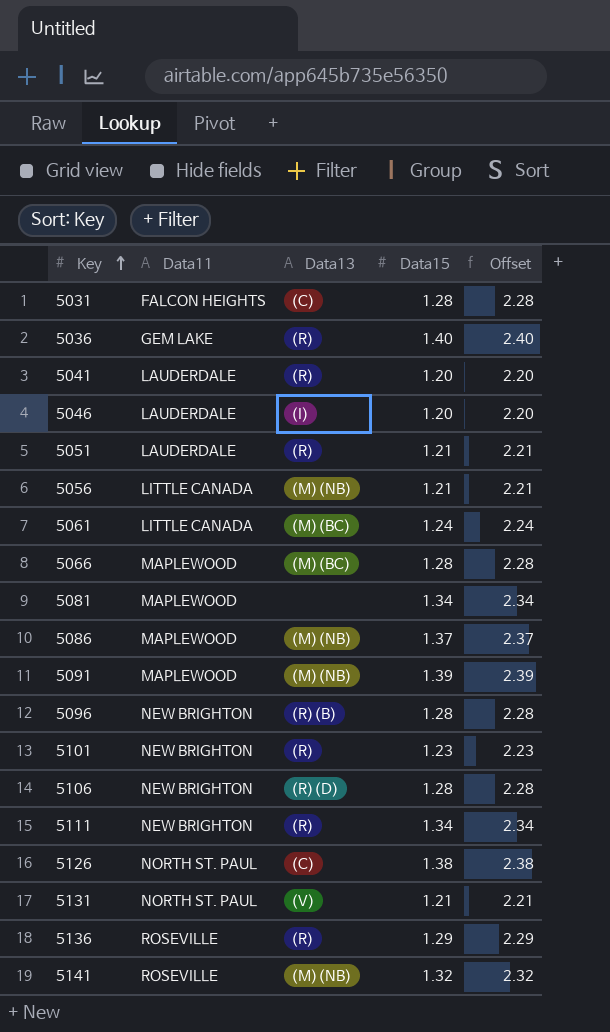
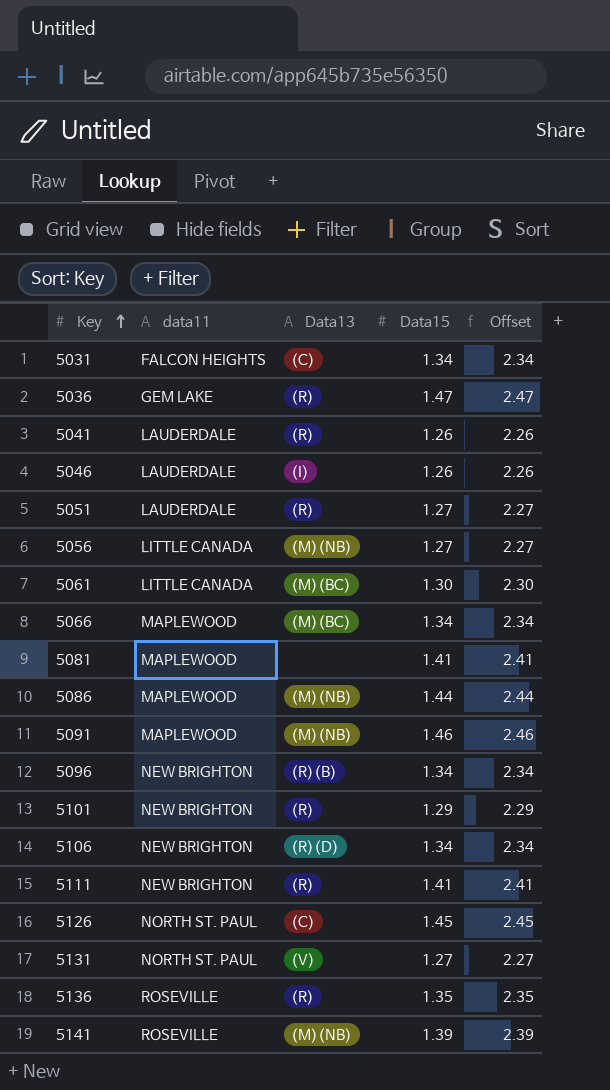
column name: Data11 -> data11
5031 | Data15: 1.28 -> 1.34
5031 | Offset: 2.28 -> 2.34
5036 | Data15: 1.40 -> 1.47
5036 | Offset: 2.40 -> 2.47
5041 | Data15: 1.20 -> 1.26
5041 | Offset: 2.20 -> 2.26
5046 | Data15: 1.20 -> 1.26
5046 | Offset: 2.20 -> 2.26
5051 | Data15: 1.21 -> 1.27
5051 | Offset: 2.21 -> 2.27
5056 | Data15: 1.21 -> 1.27
5056 | Offset: 2.21 -> 2.27
5061 | Data15: 1.24 -> 1.30
5061 | Offset: 2.24 -> 2.30
5066 | Data15: 1.28 -> 1.34
5066 | Offset: 2.28 -> 2.34
5081 | Data15: 1.34 -> 1.41
5081 | Offset: 2.34 -> 2.41
5086 | Data15: 1.37 -> 1.44
5086 | Offset: 2.37 -> 2.44
5091 | Data15: 1.39 -> 1.46
5091 | Offset: 2.39 -> 2.46
5096 | Data15: 1.28 -> 1.34
5096 | Offset: 2.28 -> 2.34
5101 | Data15: 1.23 -> 1.29
5101 | Offset: 2.23 -> 2.29
5106 | Data15: 1.28 -> 1.34
5106 | Offset: 2.28 -> 2.34
5111 | Data15: 1.34 -> 1.41
5111 | Offset: 2.34 -> 2.41
5126 | Data15: 1.38 -> 1.45
5126 | Offset: 2.38 -> 2.45
5131 | Data15: 1.21 -> 1.27
5131 | Offset: 2.21 -> 2.27
5136 | Data15: 1.29 -> 1.35
5136 | Offset: 2.29 -> 2.35
5141 | Data15: 1.32 -> 1.39
5141 | Offset: 2.32 -> 2.39

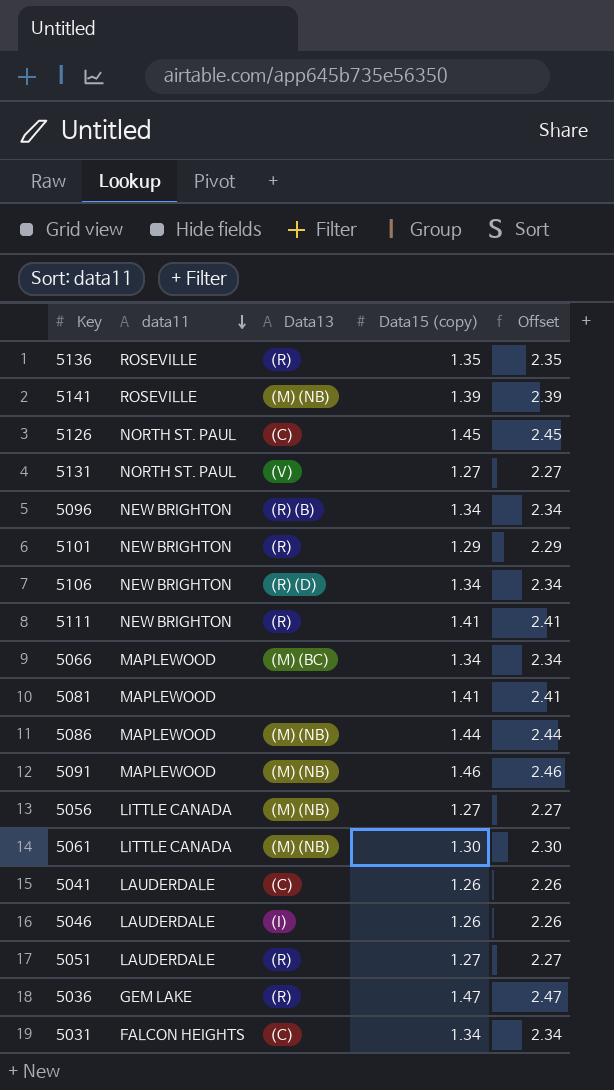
row order: Key ascending -> data11 descending
column name: Data15 -> Data15 (copy)
5061 | Data13: (M)(BC) -> (M)(NB)
5041 | Data13: (R) -> (C)

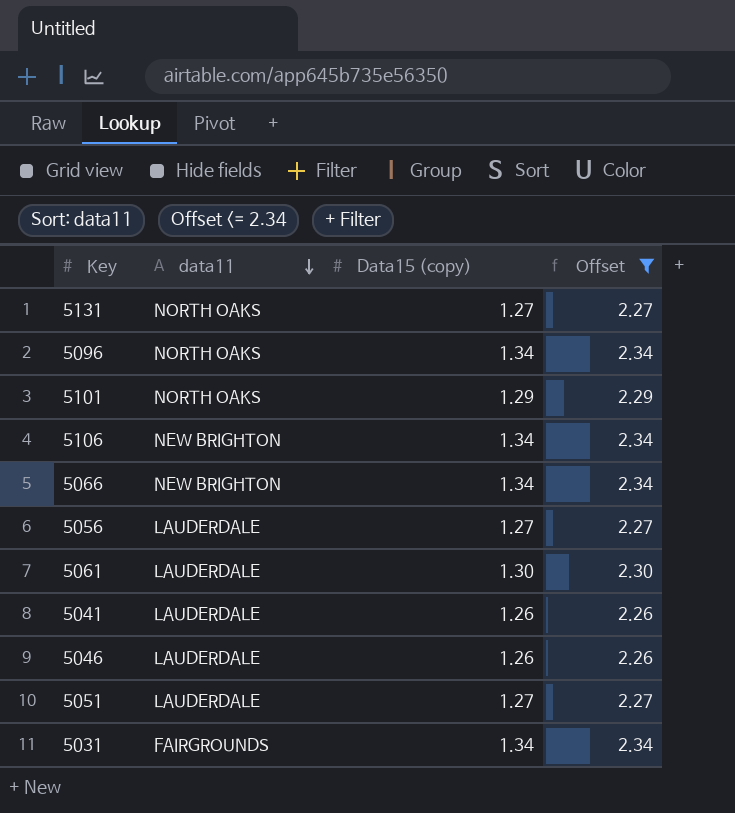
filter: none -> Offset <= 2.34
column Data13 | position: 3 -> none
5131 | data11: NORTH ST. PAUL -> NORTH OAKS
5096 | data11: NEW BRIGHTON -> NORTH OAKS
5101 | data11: NEW BRIGHTON -> NORTH OAKS
5066 | data11: MAPLEWOOD -> NEW BRIGHTON
5056 | data11: LITTLE CANADA -> LAUDERDALE
5061 | data11: LITTLE CANADA -> LAUDERDALE
5031 | data11: FALCON HEIGHTS -> FAIRGROUNDS

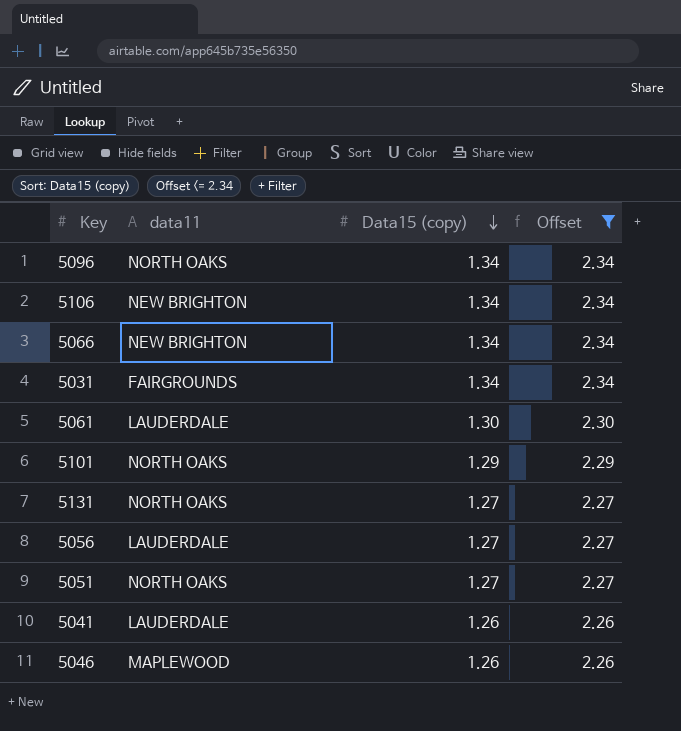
row order: data11 descending -> Data15 (copy) descending
5051 | data11: LAUDERDALE -> NORTH OAKS
5046 | data11: LAUDERDALE -> MAPLEWOOD

